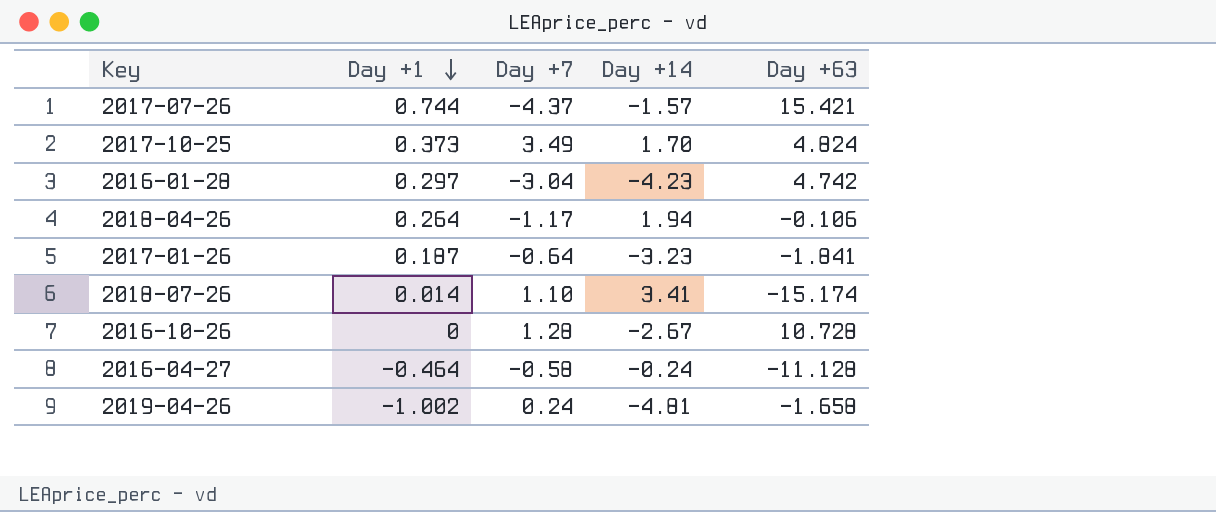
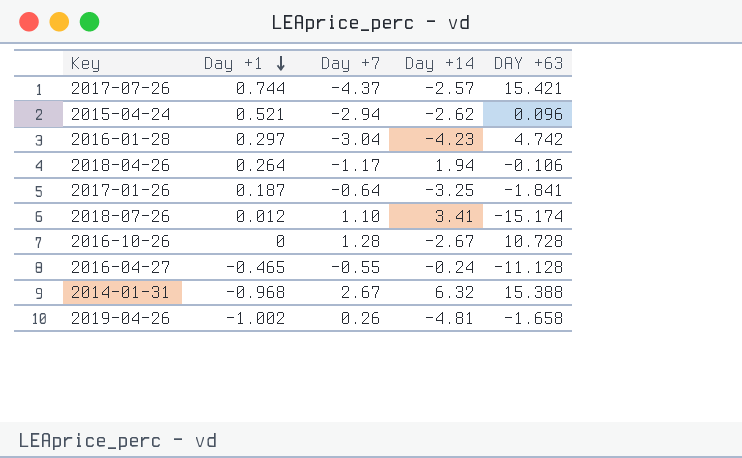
column name: Day +63 -> DAY +63
row 2017-10-25: 0.373 | 3.49 | 1.70 | 4.824 -> none
2017-07-26 | Day +14: -1.57 -> -2.57
row 2015-04-24: none -> 0.521 | -2.94 | -2.62 | 0.096
2017-01-26 | Day +14: -3.23 -> -3.25
2018-07-26 | Day +1: 0.014 -> 0.012
2016-04-27 | Day +1: -0.464 -> -0.465
2016-04-27 | Day +7: -0.58 -> -0.55
row 2014-01-31: none -> -0.968 | 2.67 | 6.32 | 15.388
2019-04-26 | Day +7: 0.24 -> 0.26

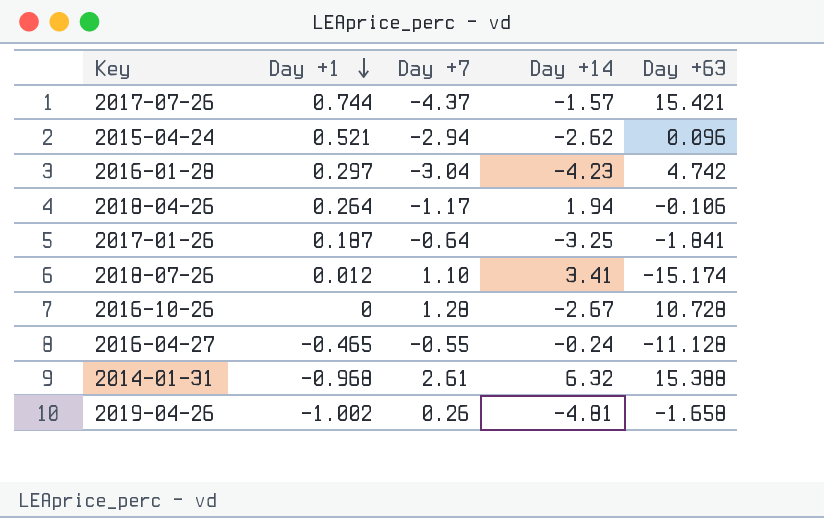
column name: DAY +63 -> Day +63
2017-07-26 | Day +14: -2.57 -> -1.57
2014-01-31 | Day +7: 2.67 -> 2.61

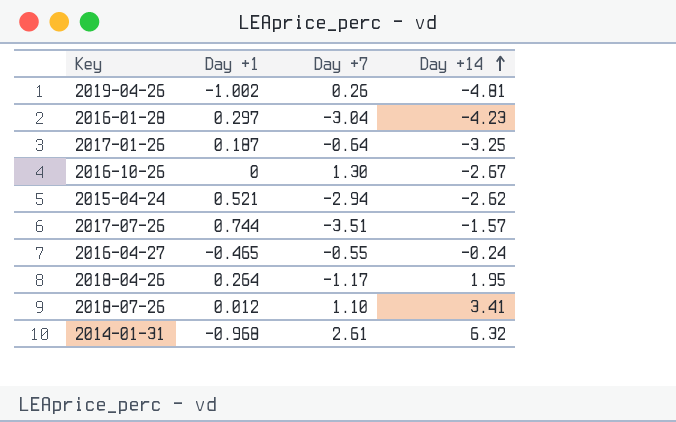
row order: Day +1 descending -> Day +14 ascending
column Day +63 | position: 5 -> none
2016-10-26 | Day +7: 1.28 -> 1.30
2017-07-26 | Day +7: -4.37 -> -3.51
2018-04-26 | Day +14: 1.94 -> 1.95

